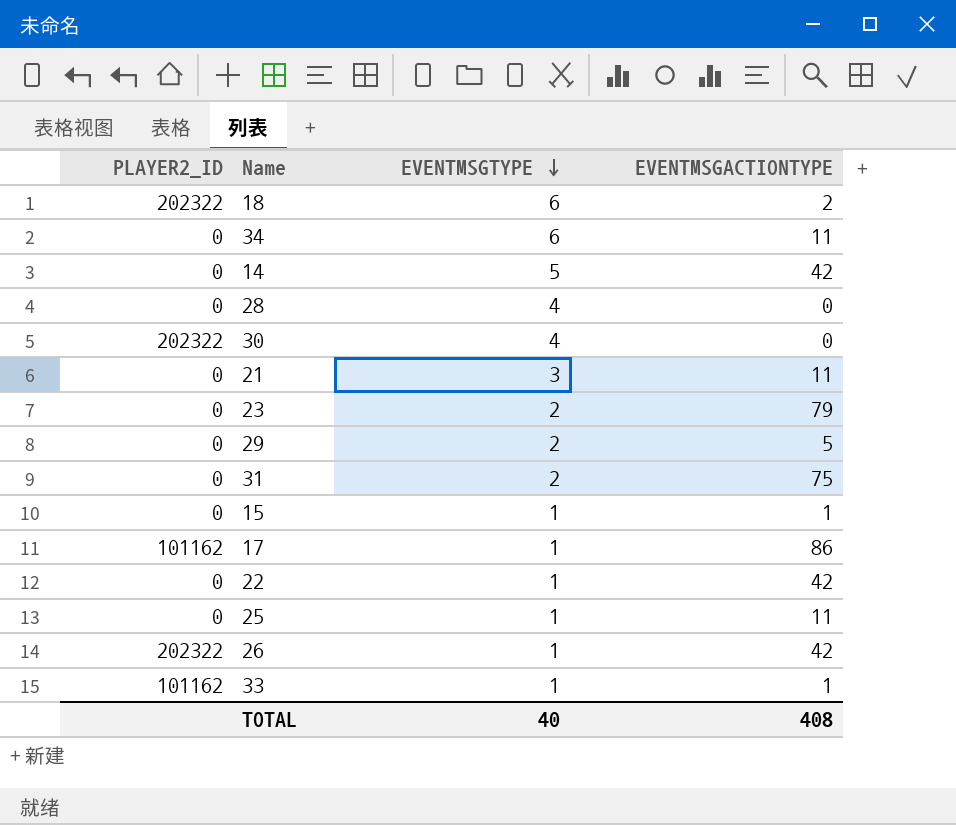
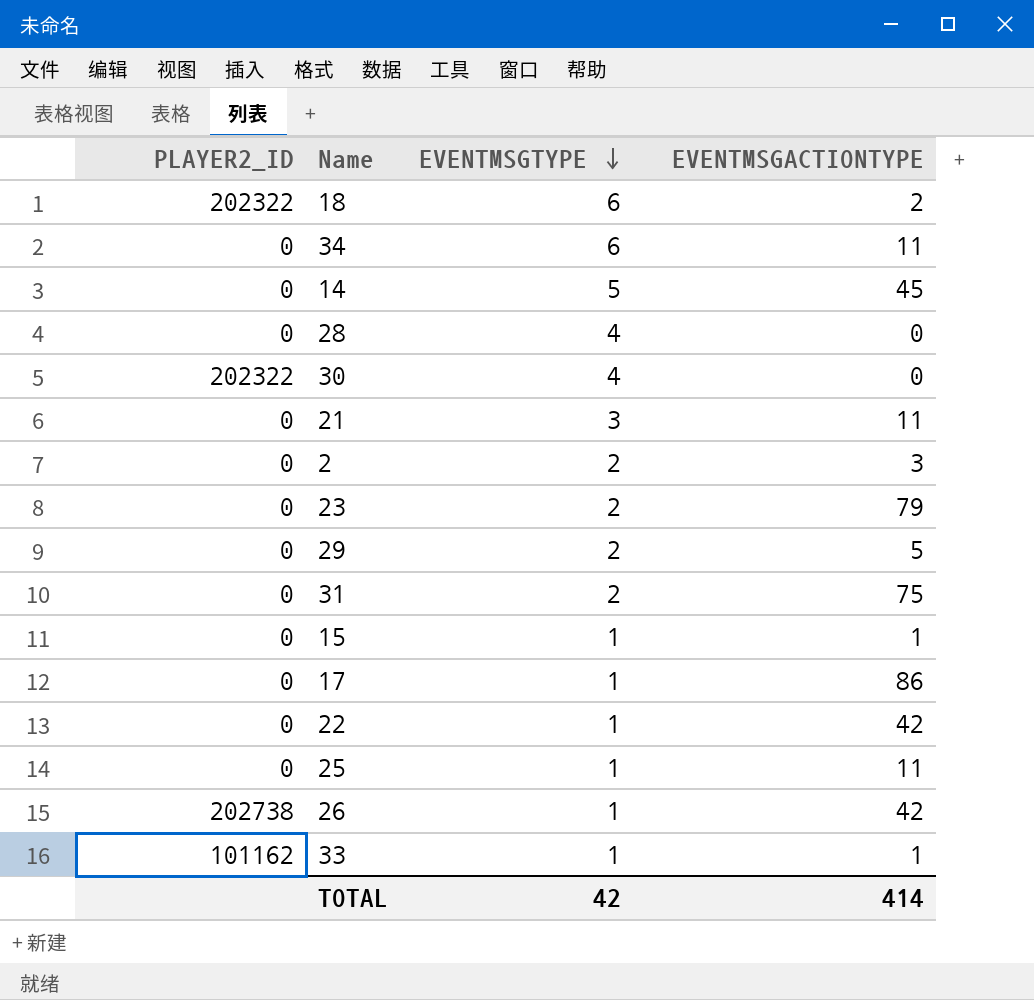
14 | EVENTMSGACTIONTYPE: 42 -> 45
row 2: none -> 0 | 2 | 3
17 | PLAYER2_ID: 101162 -> 0
26 | PLAYER2_ID: 202322 -> 202738
TOTAL | EVENTMSGTYPE: 40 -> 42
TOTAL | EVENTMSGACTIONTYPE: 408 -> 414

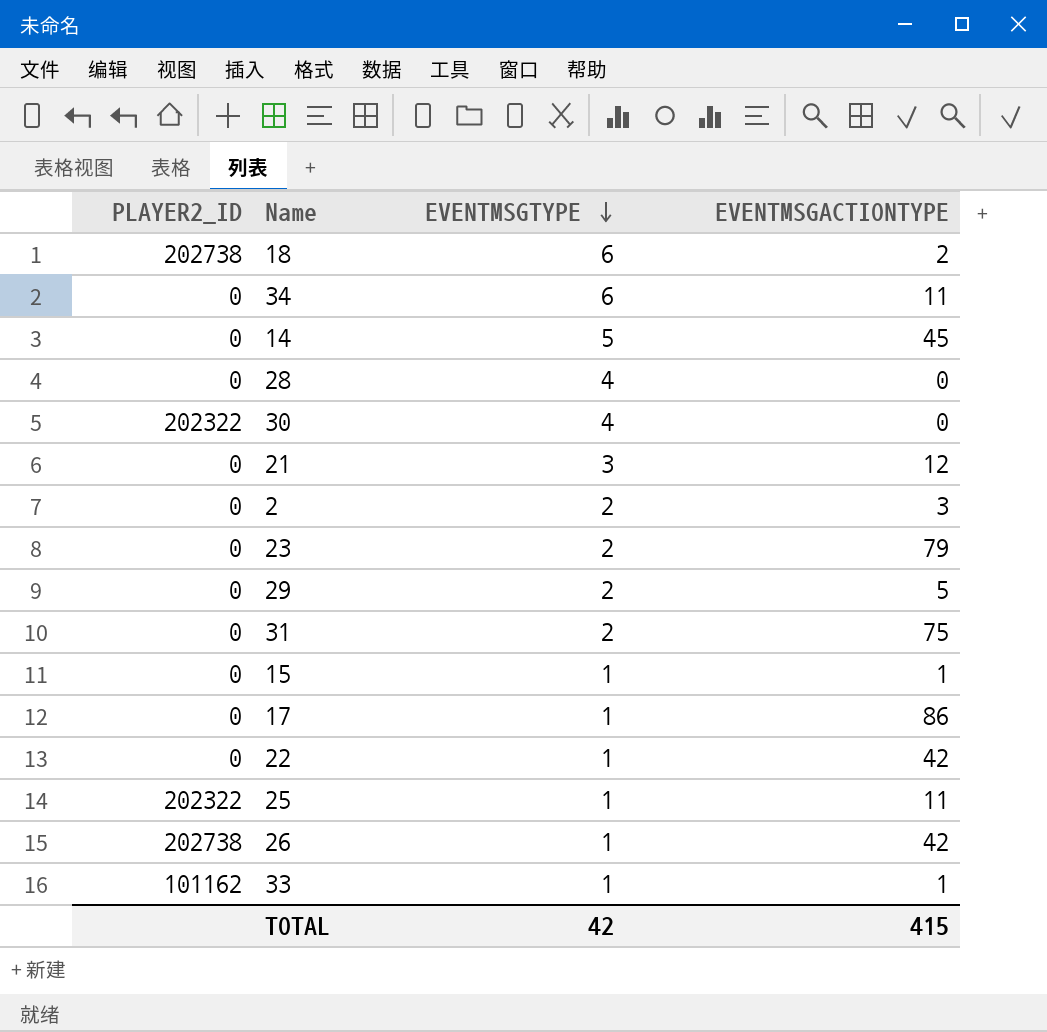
18 | PLAYER2_ID: 202322 -> 202738
21 | EVENTMSGACTIONTYPE: 11 -> 12
25 | PLAYER2_ID: 0 -> 202322
TOTAL | EVENTMSGACTIONTYPE: 414 -> 415

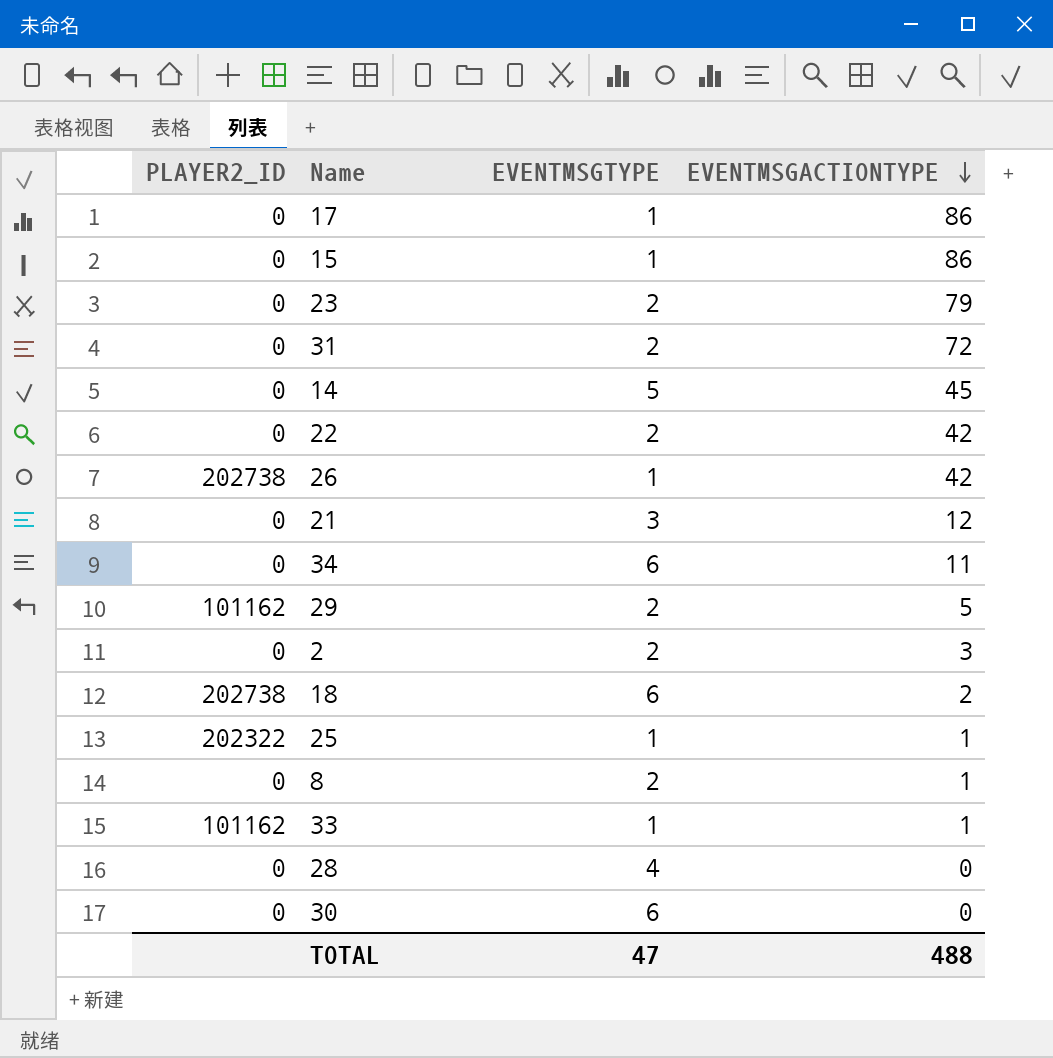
row order: EVENTMSGTYPE descending -> EVENTMSGACTIONTYPE descending
15 | EVENTMSGACTIONTYPE: 1 -> 86
31 | EVENTMSGACTIONTYPE: 75 -> 72
22 | EVENTMSGTYPE: 1 -> 2
29 | PLAYER2_ID: 0 -> 101162
25 | EVENTMSGACTIONTYPE: 11 -> 1
row 8: none -> 0 | 2 | 1
30 | PLAYER2_ID: 202322 -> 0
30 | EVENTMSGTYPE: 4 -> 6
TOTAL | EVENTMSGTYPE: 42 -> 47
TOTAL | EVENTMSGACTIONTYPE: 415 -> 488

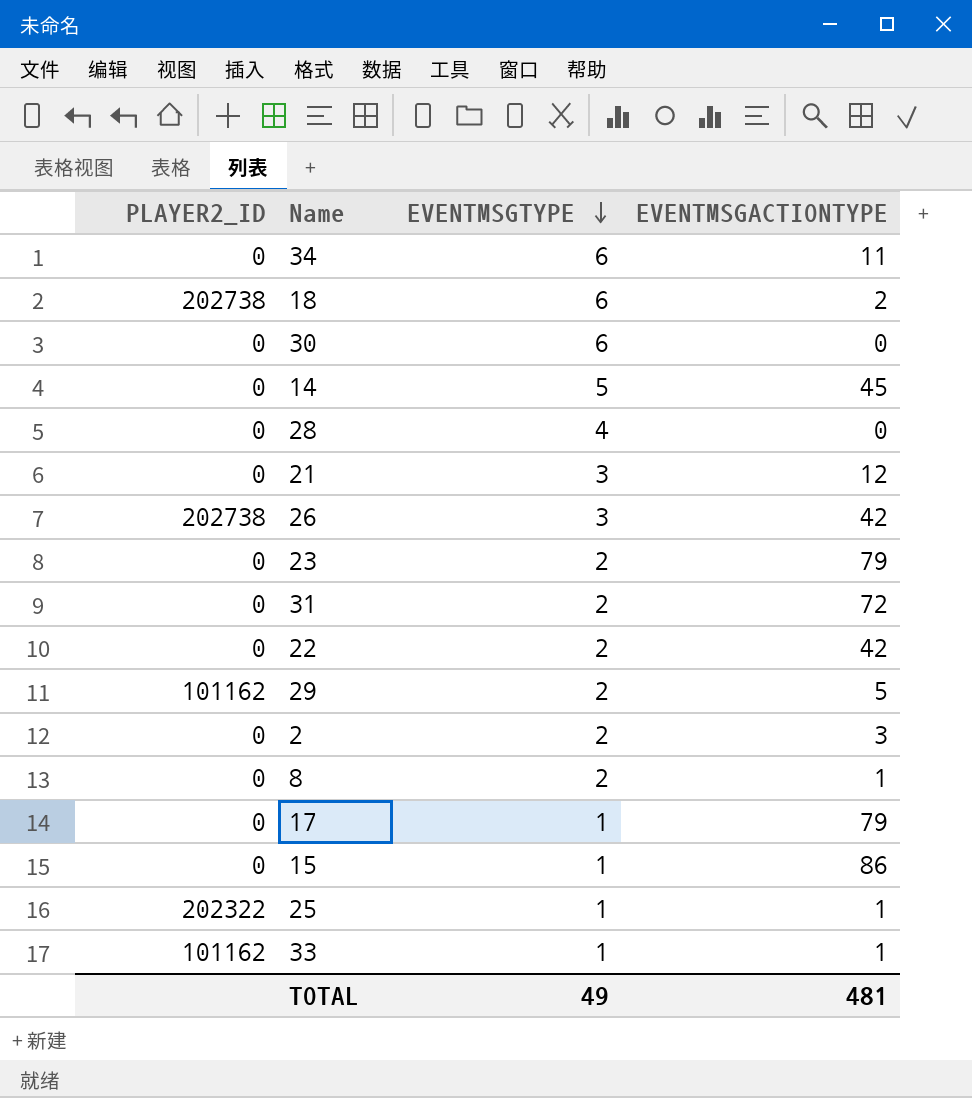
row order: EVENTMSGACTIONTYPE descending -> EVENTMSGTYPE descending
26 | EVENTMSGTYPE: 1 -> 3
17 | EVENTMSGACTIONTYPE: 86 -> 79
TOTAL | EVENTMSGTYPE: 47 -> 49
TOTAL | EVENTMSGACTIONTYPE: 488 -> 481

